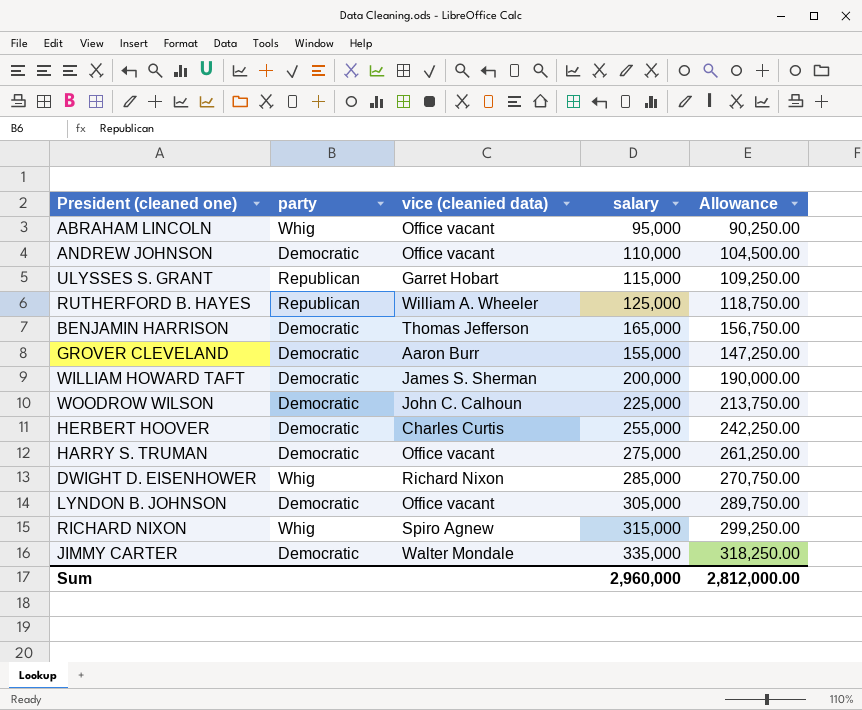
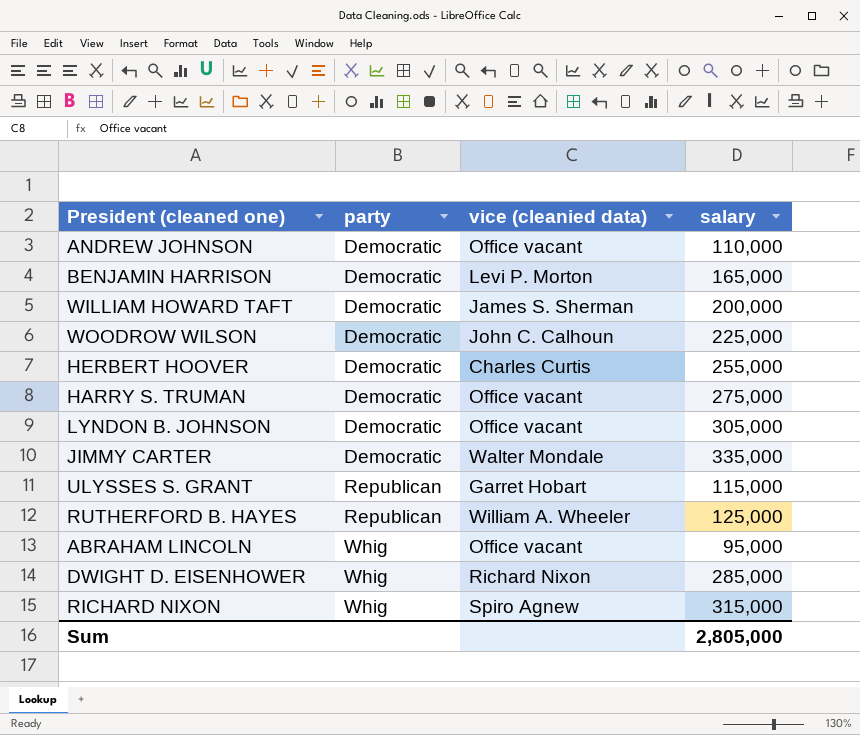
row order: none -> party ascending
column Allowance | formula: [salary] * 0.95 -> none
row GROVER CLEVELAND: Democratic | Aaron Burr | 155,000 | 147,250.00 -> none
BENJAMIN HARRISON | vice (cleanied data): Thomas Jefferson -> Levi P. Morton
Sum | salary: 2,960,000 -> 2,805,000

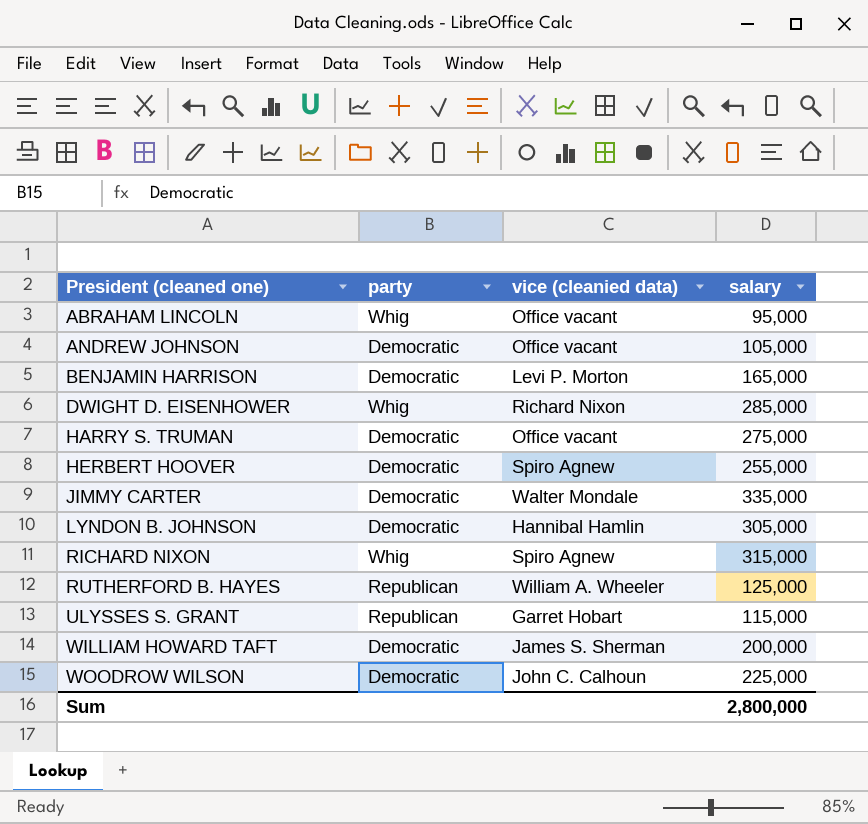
row order: party ascending -> President (cleaned one) ascending
ANDREW JOHNSON | salary: 110,000 -> 105,000
HERBERT HOOVER | vice (cleanied data): Charles Curtis -> Spiro Agnew
LYNDON B. JOHNSON | vice (cleanied data): Office vacant -> Hannibal Hamlin
Sum | salary: 2,805,000 -> 2,800,000

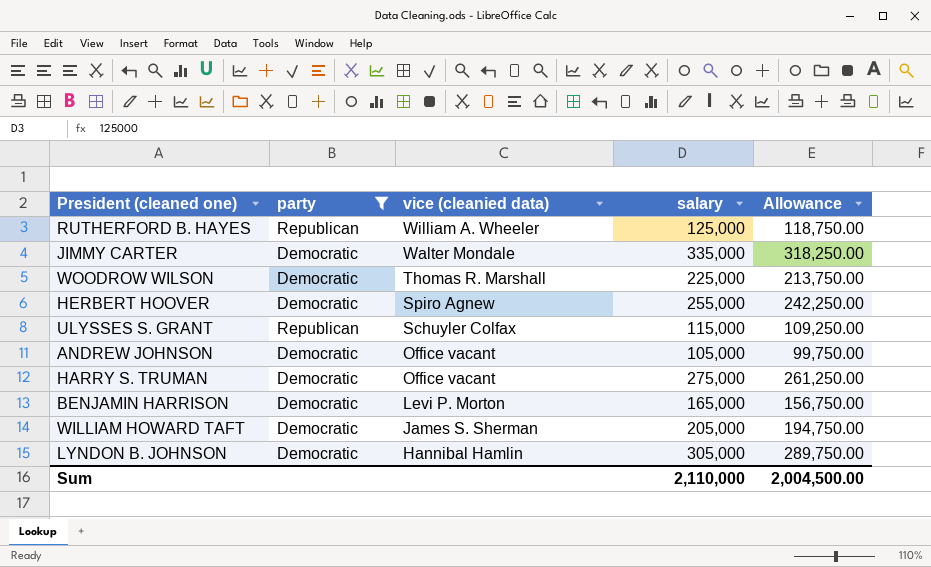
filter: none -> party != Whig
row order: President (cleaned one) ascending -> vice (cleanied data) descending
column Allowance | formula: none -> [salary] * 0.95
WOODROW WILSON | vice (cleanied data): John C. Calhoun -> Thomas R. Marshall
ULYSSES S. GRANT | vice (cleanied data): Garret Hobart -> Schuyler Colfax
WILLIAM HOWARD TAFT | salary: 200,000 -> 205,000
Sum | salary: 2,800,000 -> 2,110,000

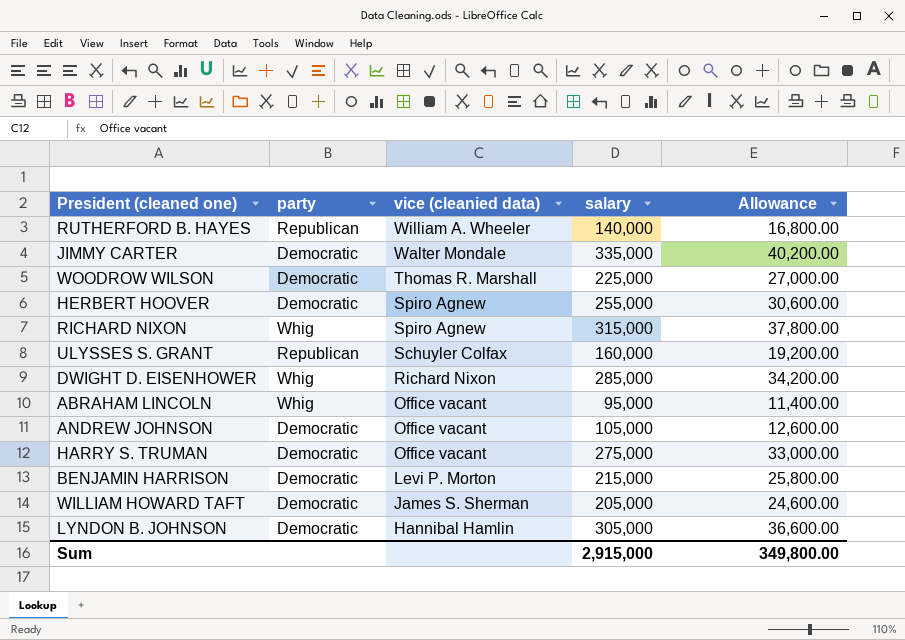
filter: party != Whig -> none
column Allowance | formula: [salary] * 0.95 -> [salary] * 0.12
RUTHERFORD B. HAYES | salary: 125,000 -> 140,000
ULYSSES S. GRANT | salary: 115,000 -> 160,000
BENJAMIN HARRISON | salary: 165,000 -> 215,000
Sum | salary: 2,110,000 -> 2,915,000
Sum | Allowance: 2,004,500.00 -> 349,800.00

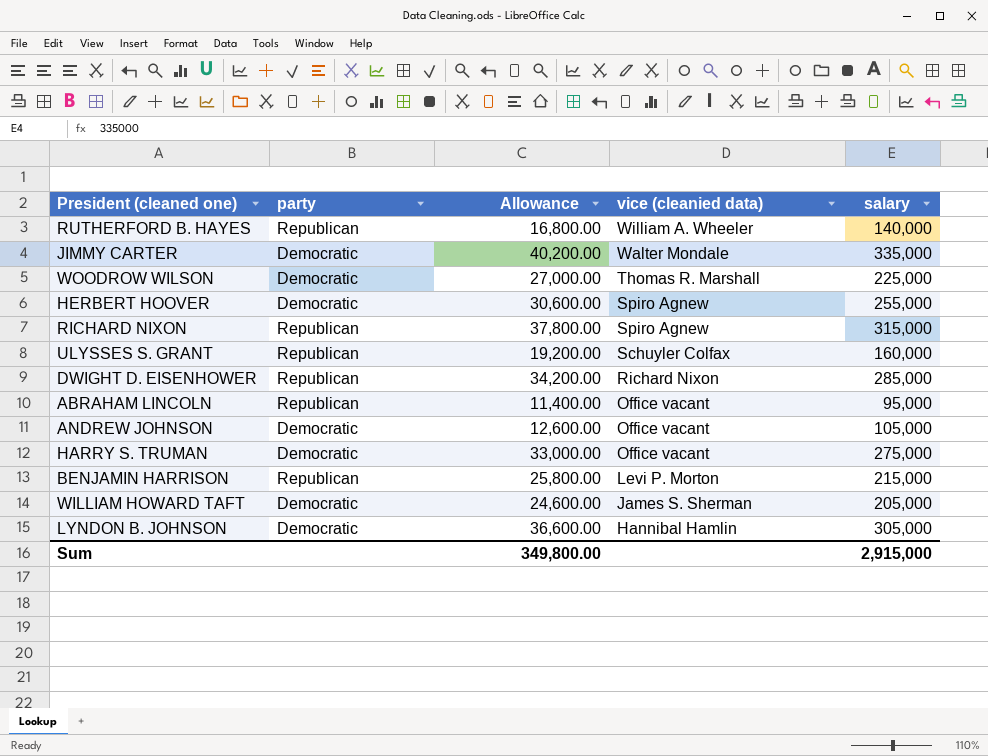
column Allowance | position: 5 -> 3
RICHARD NIXON | party: Whig -> Republican
DWIGHT D. EISENHOWER | party: Whig -> Republican
ABRAHAM LINCOLN | party: Whig -> Republican
BENJAMIN HARRISON | party: Democratic -> Republican

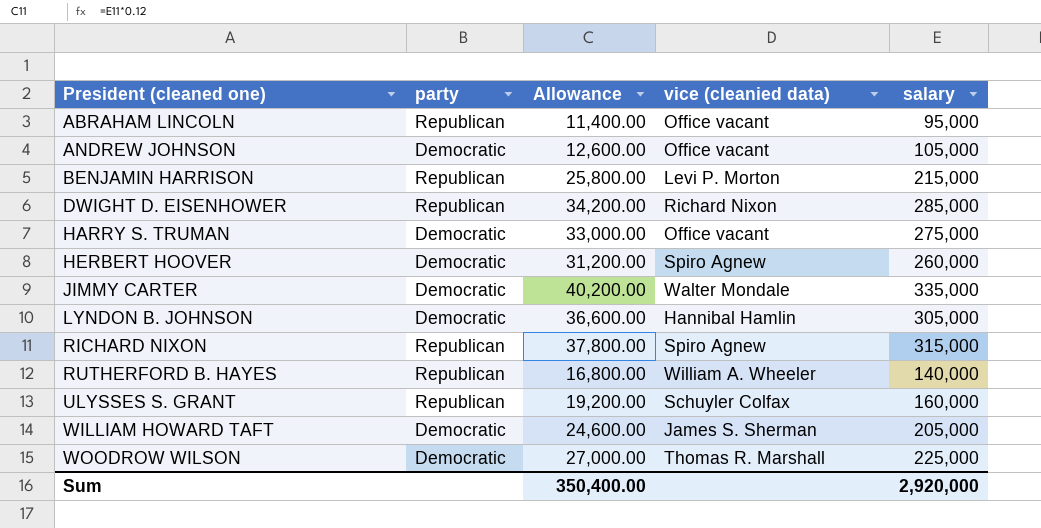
row order: vice (cleanied data) descending -> President (cleaned one) ascending
HERBERT HOOVER | Allowance: 30,600.00 -> 31,200.00
HERBERT HOOVER | salary: 255,000 -> 260,000
Sum | Allowance: 349,800.00 -> 350,400.00
Sum | salary: 2,915,000 -> 2,920,000

